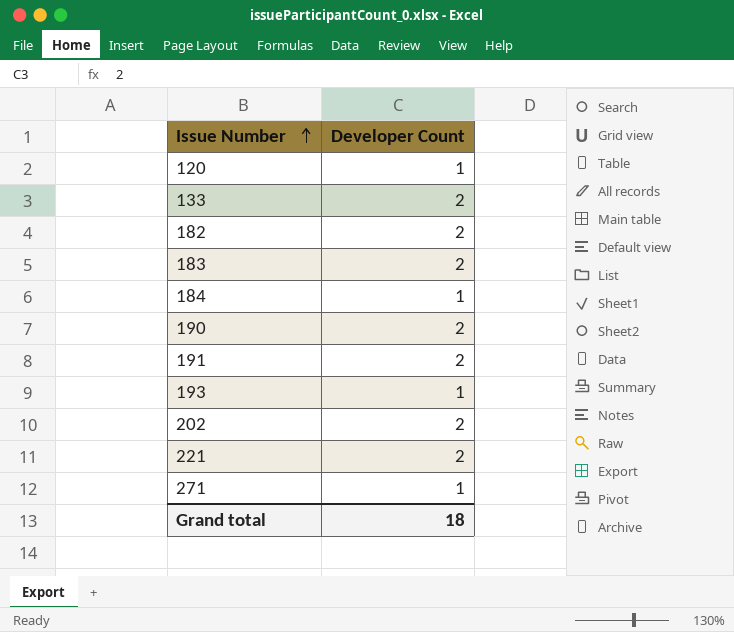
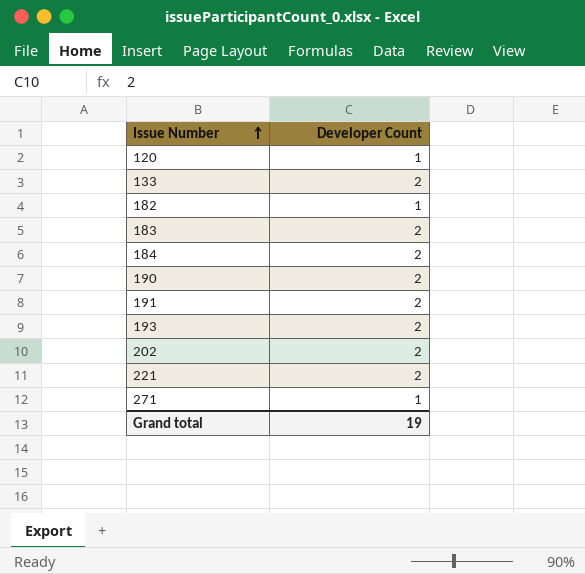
182 | Developer Count: 2 -> 1
184 | Developer Count: 1 -> 2
193 | Developer Count: 1 -> 2
Grand total | Developer Count: 18 -> 19

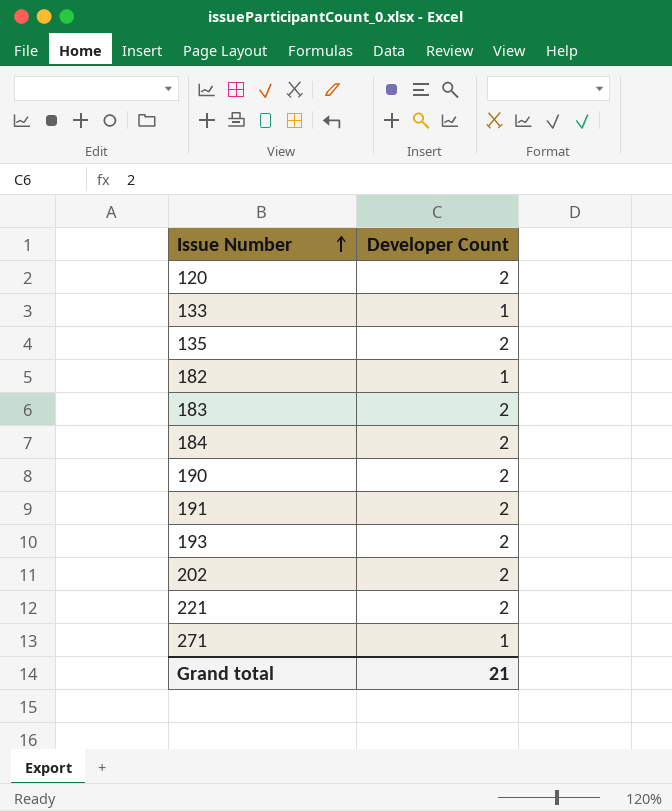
120 | Developer Count: 1 -> 2
133 | Developer Count: 2 -> 1
row 135: none -> 2
Grand total | Developer Count: 19 -> 21

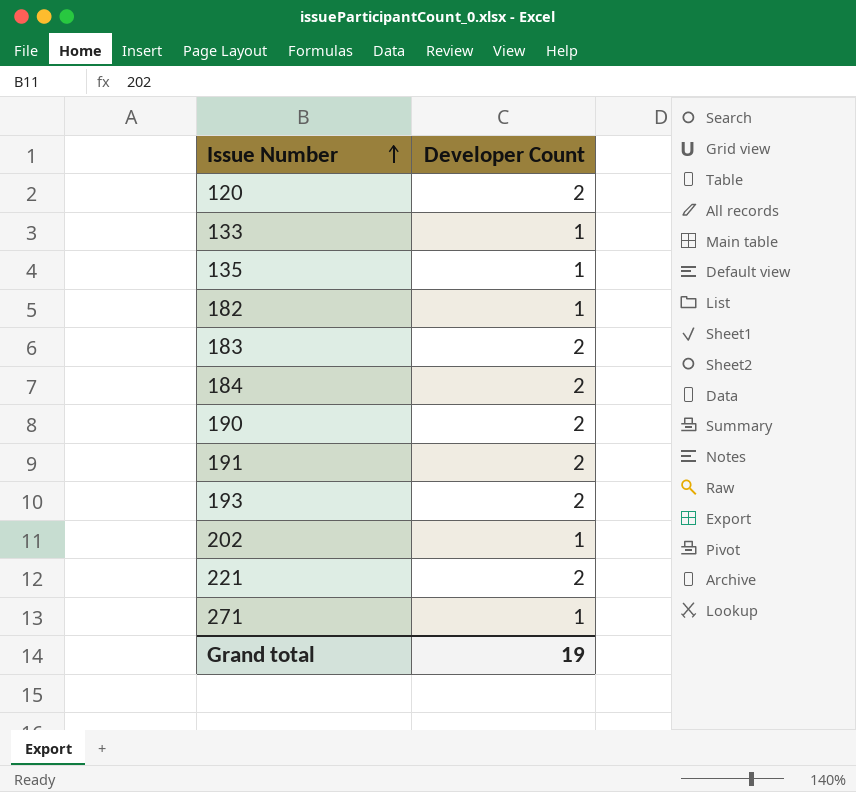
135 | Developer Count: 2 -> 1
202 | Developer Count: 2 -> 1
Grand total | Developer Count: 21 -> 19

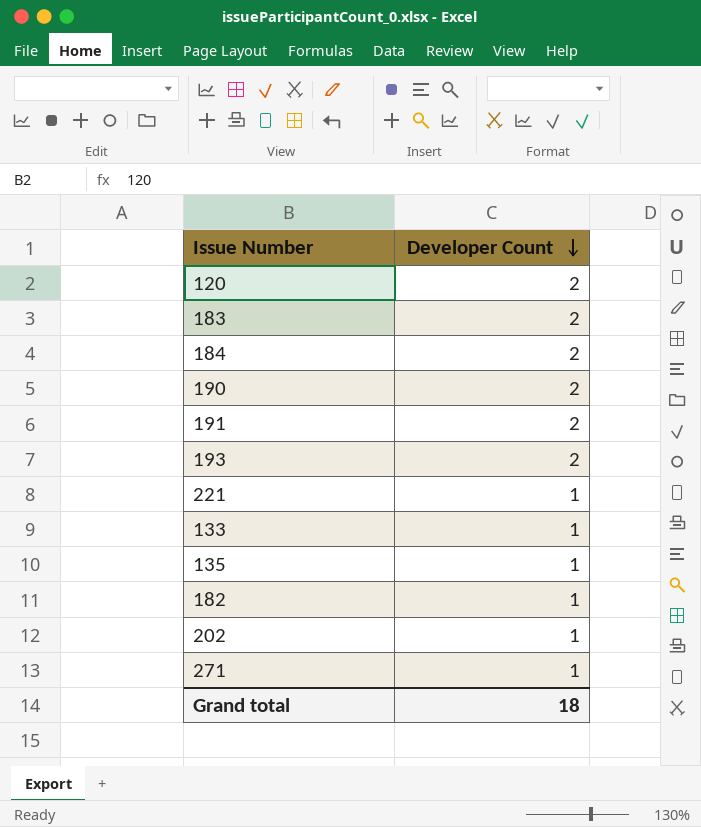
row order: Issue Number ascending -> Developer Count descending
221 | Developer Count: 2 -> 1
Grand total | Developer Count: 19 -> 18

